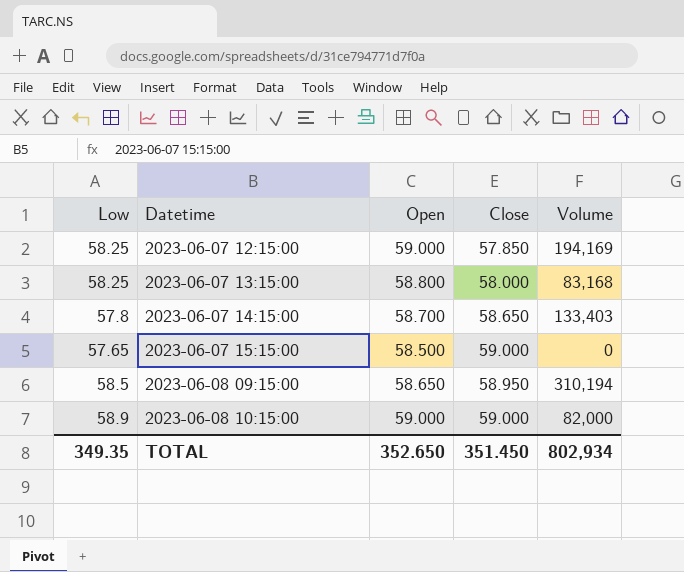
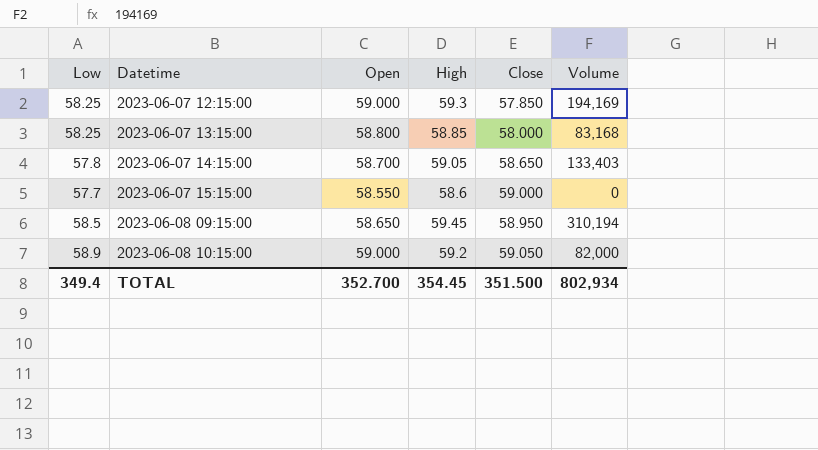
column High | position: none -> 4
2023-06-07 15:15:00 | Low: 57.65 -> 57.7
2023-06-07 15:15:00 | Open: 58.500 -> 58.550
2023-06-08 10:15:00 | Close: 59.000 -> 59.050
TOTAL | Low: 349.35 -> 349.4
TOTAL | Open: 352.650 -> 352.700
TOTAL | Close: 351.450 -> 351.500

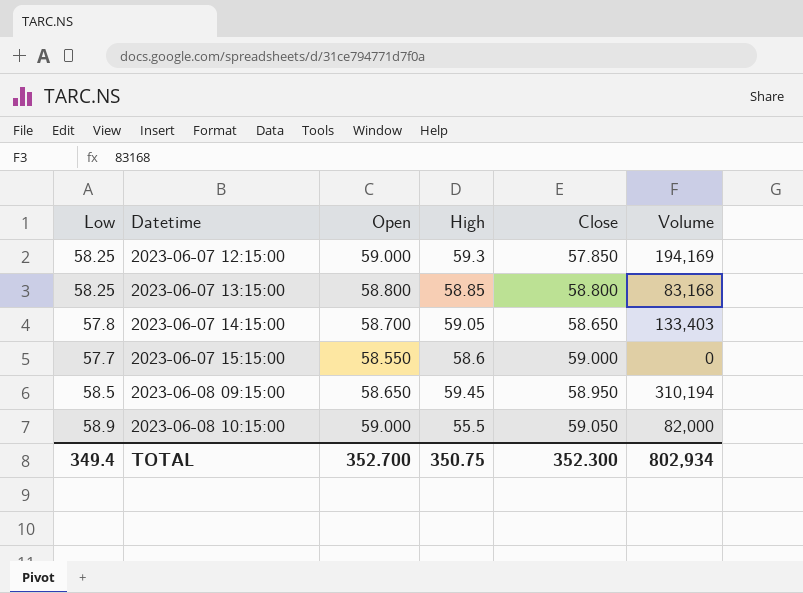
2023-06-07 13:15:00 | Close: 58.000 -> 58.800
2023-06-08 10:15:00 | High: 59.2 -> 55.5
TOTAL | High: 354.45 -> 350.75
TOTAL | Close: 351.500 -> 352.300

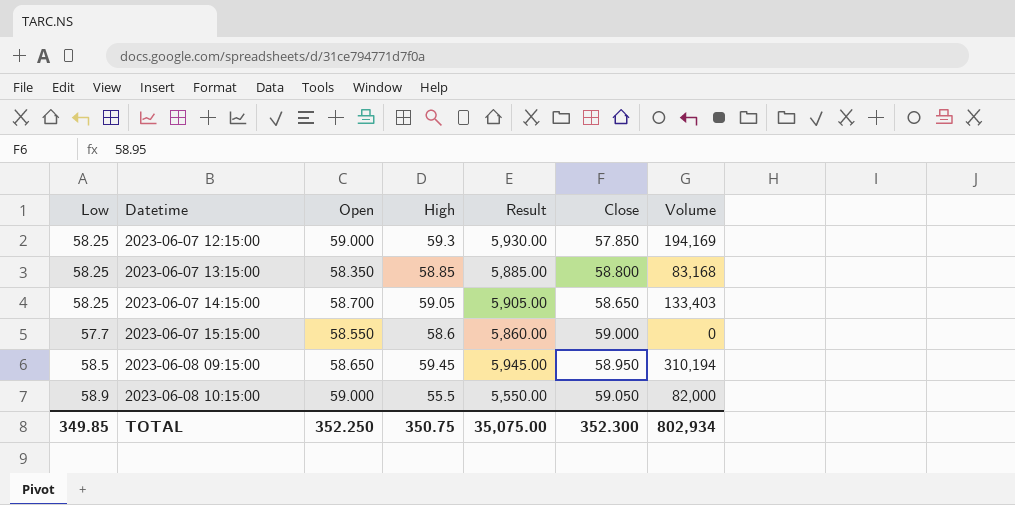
column Result | formula: none -> [High] * 100
2023-06-07 13:15:00 | Open: 58.800 -> 58.350
2023-06-07 14:15:00 | Low: 57.8 -> 58.25
TOTAL | Low: 349.4 -> 349.85
TOTAL | Open: 352.700 -> 352.250

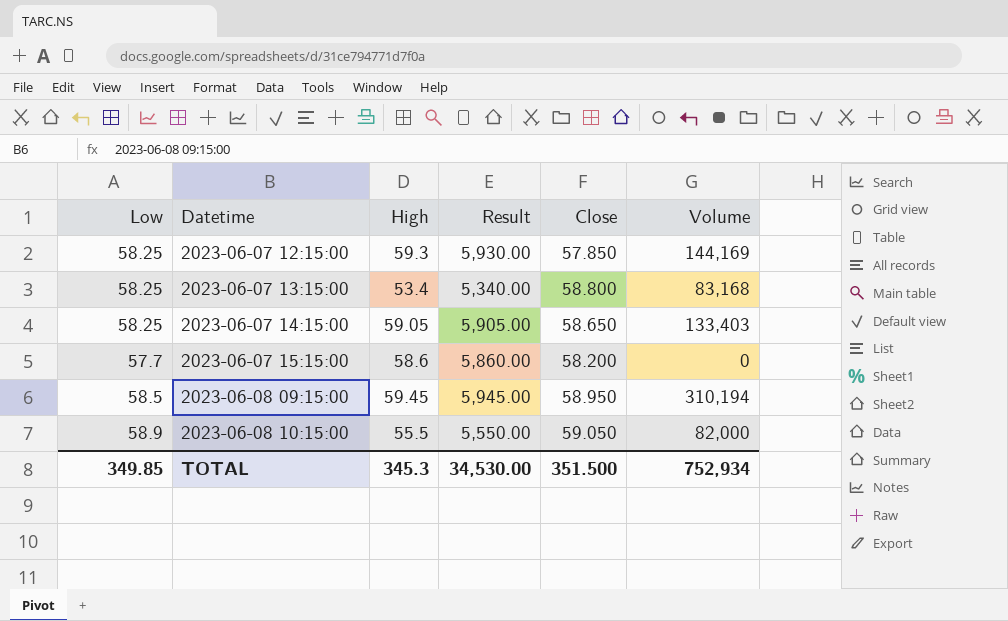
column Open | position: 3 -> none
2023-06-07 12:15:00 | Volume: 194,169 -> 144,169
2023-06-07 13:15:00 | High: 58.85 -> 53.4
2023-06-07 13:15:00 | Result: 5,885.00 -> 5,340.00
2023-06-07 15:15:00 | Close: 59.000 -> 58.200
TOTAL | High: 350.75 -> 345.3
TOTAL | Result: 35,075.00 -> 34,530.00
TOTAL | Close: 352.300 -> 351.500
TOTAL | Volume: 802,934 -> 752,934

